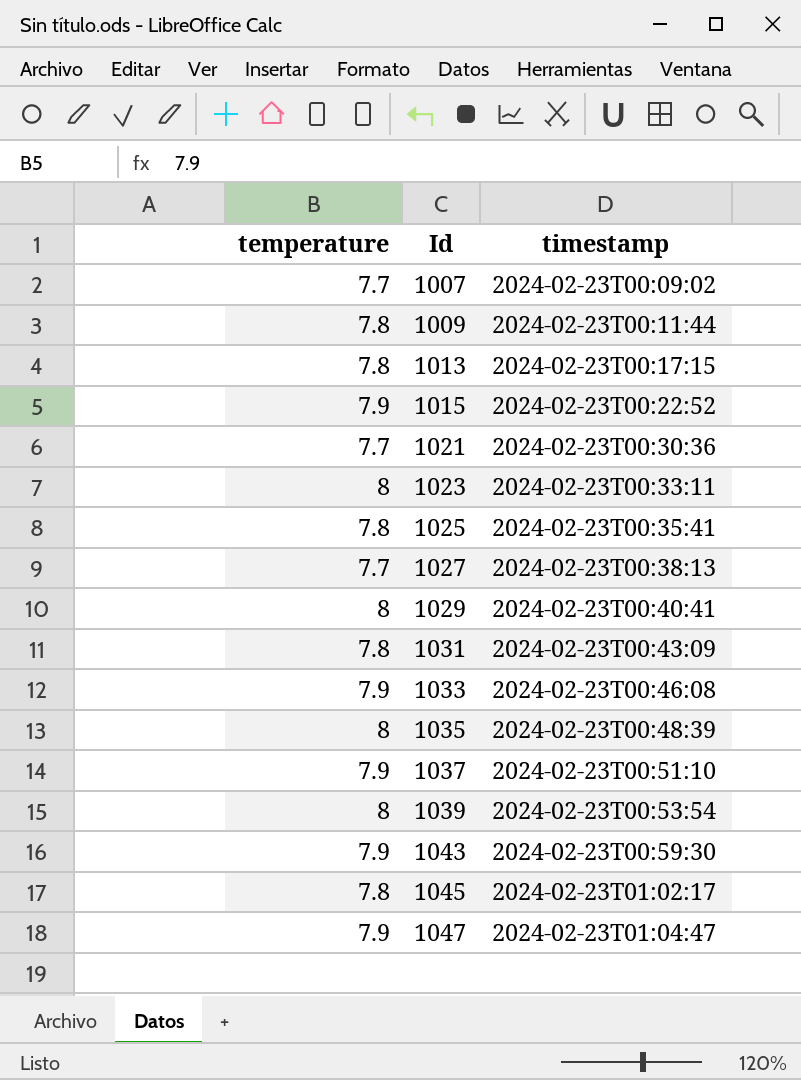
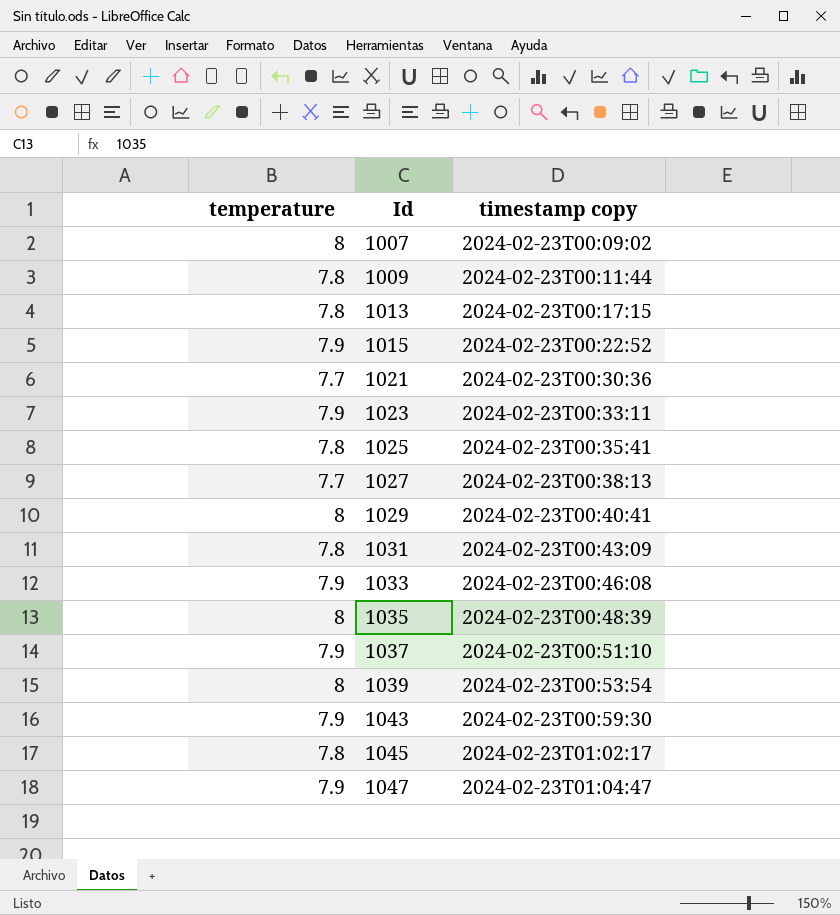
column name: timestamp -> timestamp copy
1007 | temperature: 7.7 -> 8
1023 | temperature: 8 -> 7.9

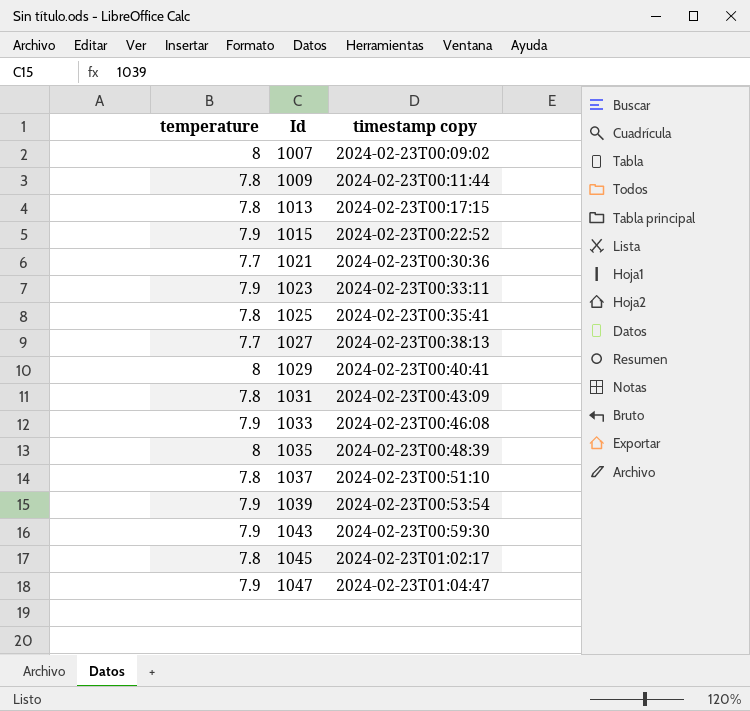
1037 | temperature: 7.9 -> 7.8
1039 | temperature: 8 -> 7.9

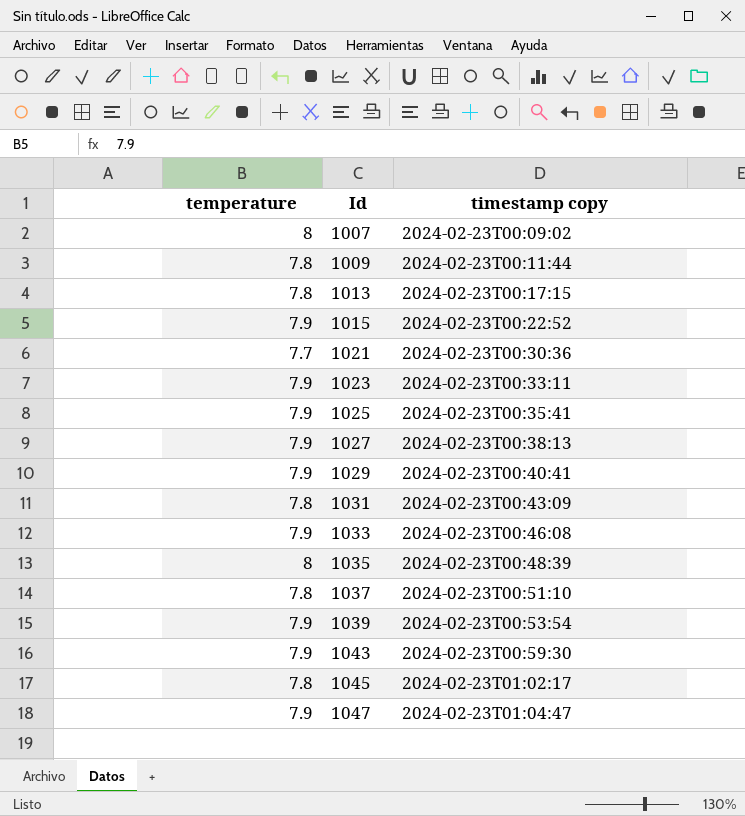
1025 | temperature: 7.8 -> 7.9
1027 | temperature: 7.7 -> 7.9
1029 | temperature: 8 -> 7.9

